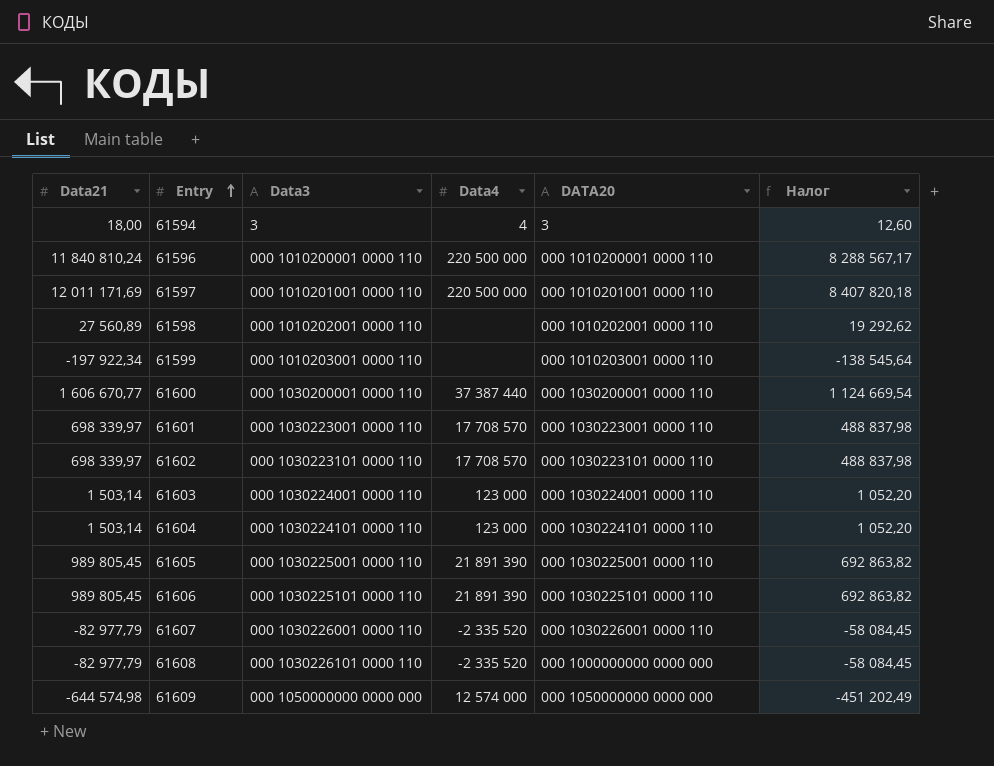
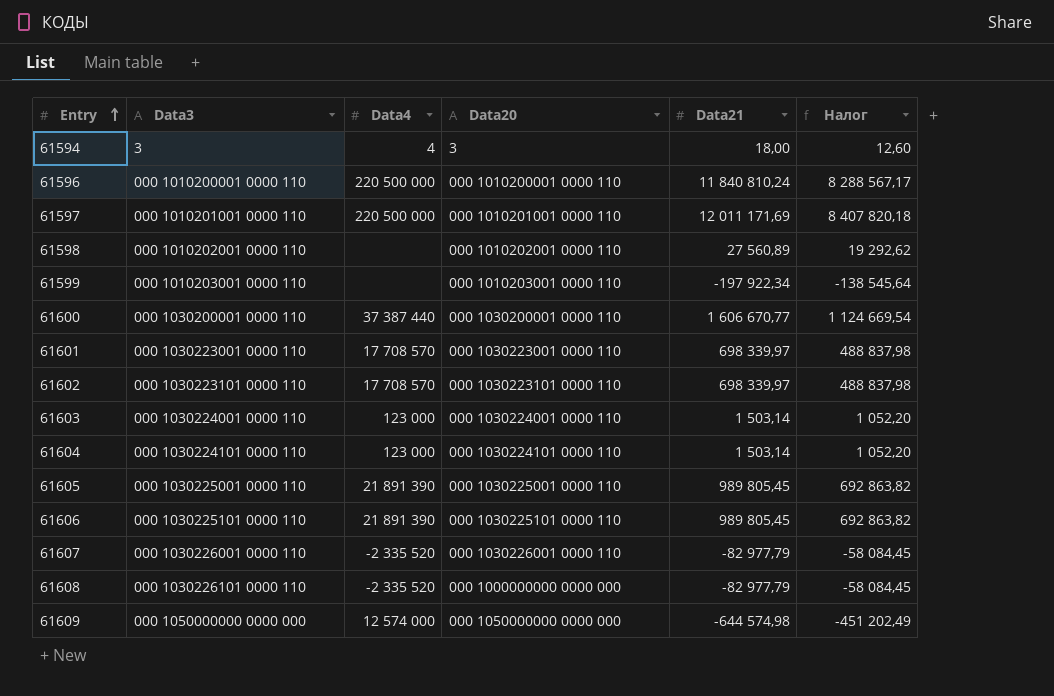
column name: DATA20 -> Data20
column Data21 | position: 1 -> 5

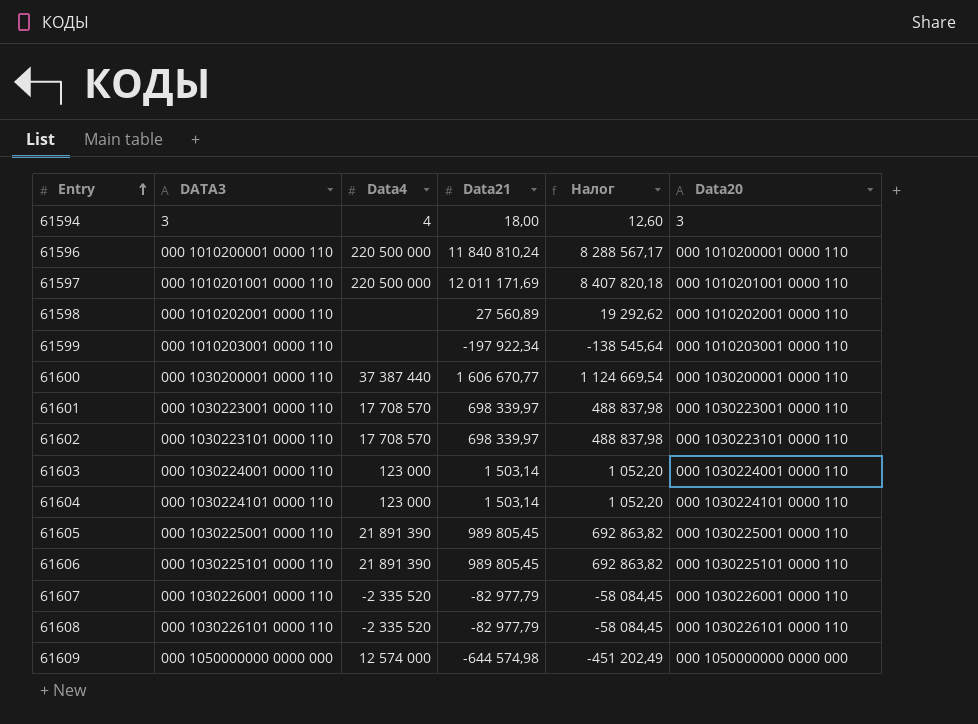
column name: Data3 -> DATA3
column Data20 | position: 4 -> 6
61608 | Data20: 000 1000000000 0000 000 -> 000 1030226101 0000 110

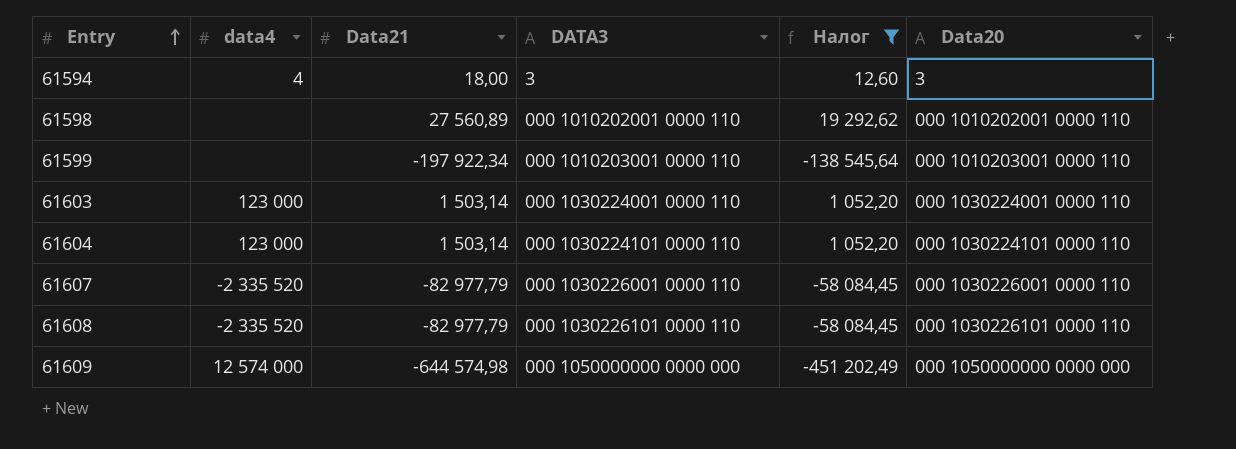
filter: none -> Налог <= 19 292,62
column name: Data4 -> data4
column DATA3 | position: 2 -> 4

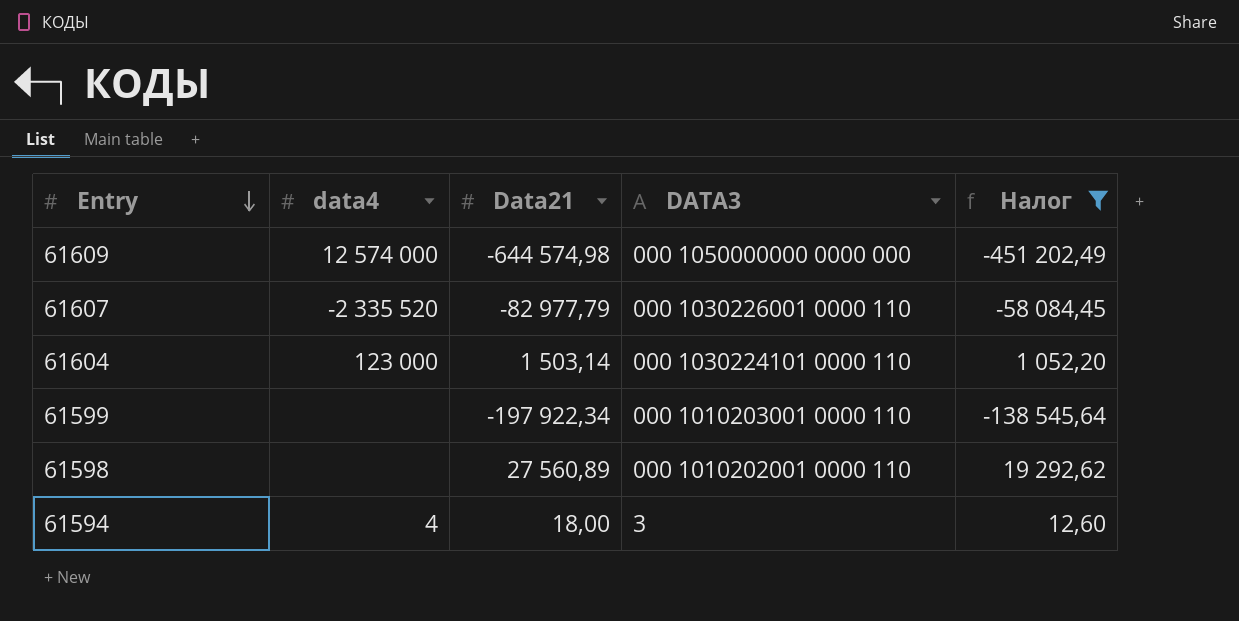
row order: Entry ascending -> Entry descending
column Data20 | position: 6 -> none
row 61603: 123 000 | 1 503,14 | 000 1030224001 0000 110 | 1 052,20 | 000 1030224001 0000 110 -> none
row 61608: -2 335 520 | -82 977,79 | 000 1030226101 0000 110 | -58 084,45 | 000 1030226101 0000 110 -> none

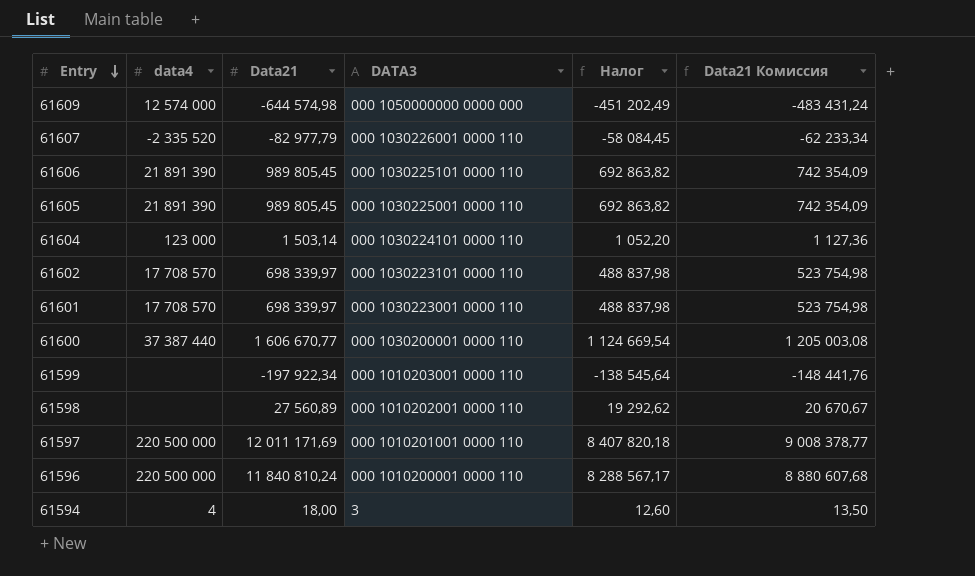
filter: Налог <= 19 292,62 -> none
column Data21 Комиссия | formula: none -> [Data21] * 0,75

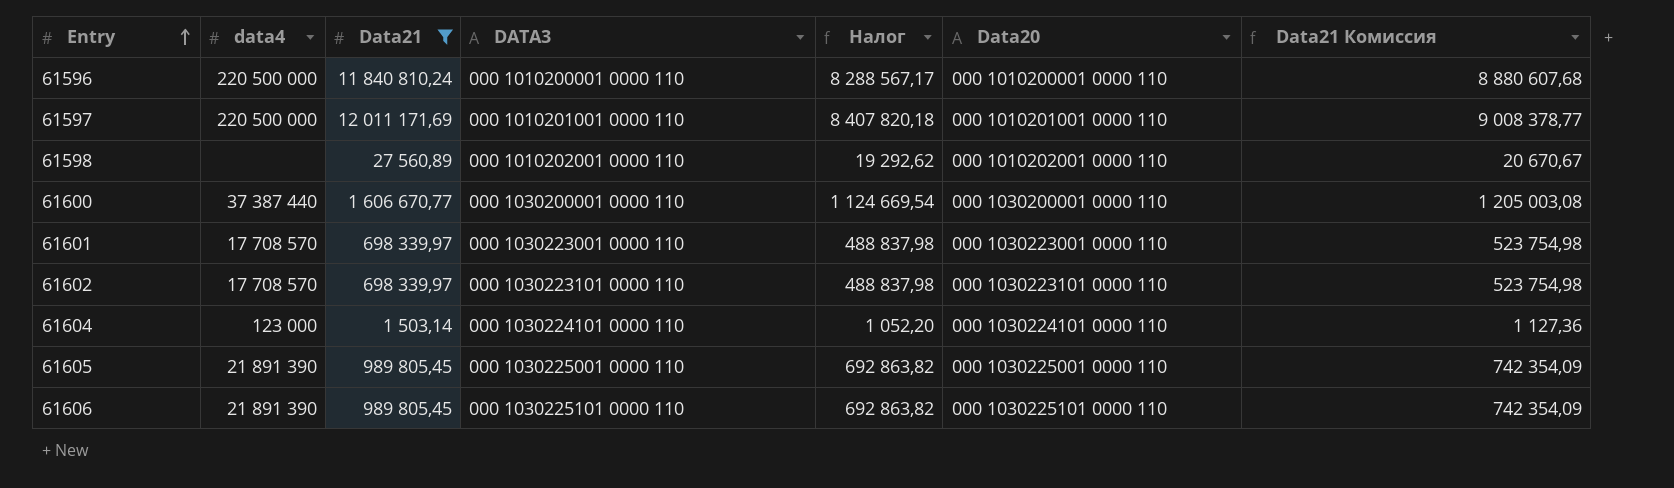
filter: none -> Data21 >= 1 503,14
row order: Entry descending -> Entry ascending
column Data20 | position: none -> 6

